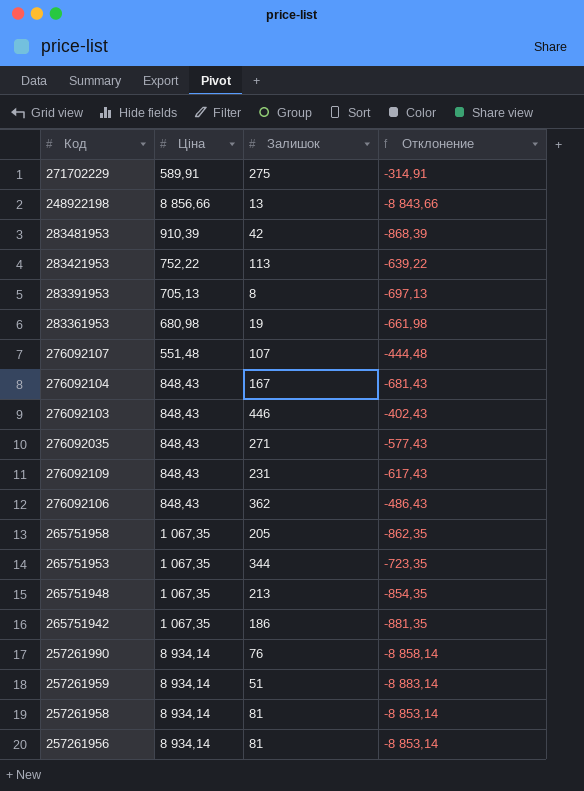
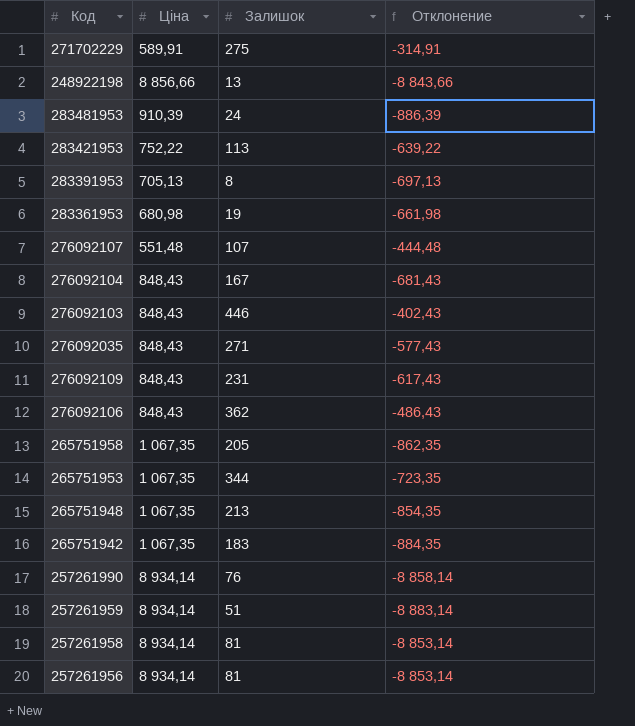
283481953 | Залишок: 42 -> 24
283481953 | Отклонение: -868,39 -> -886,39
265751942 | Залишок: 186 -> 183
265751942 | Отклонение: -881,35 -> -884,35

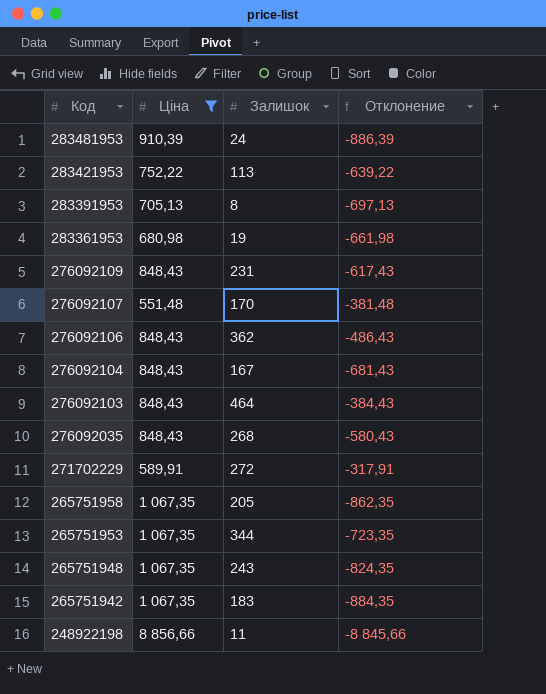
filter: none -> Ціна != 8 934,14
row order: none -> Код descending
276092107 | Залишок: 107 -> 170
276092107 | Отклонение: -444,48 -> -381,48
276092103 | Залишок: 446 -> 464
276092103 | Отклонение: -402,43 -> -384,43
276092035 | Залишок: 271 -> 268
276092035 | Отклонение: -577,43 -> -580,43
271702229 | Залишок: 275 -> 272
271702229 | Отклонение: -314,91 -> -317,91
265751948 | Залишок: 213 -> 243
265751948 | Отклонение: -854,35 -> -824,35
248922198 | Залишок: 13 -> 11
248922198 | Отклонение: -8 843,66 -> -8 845,66

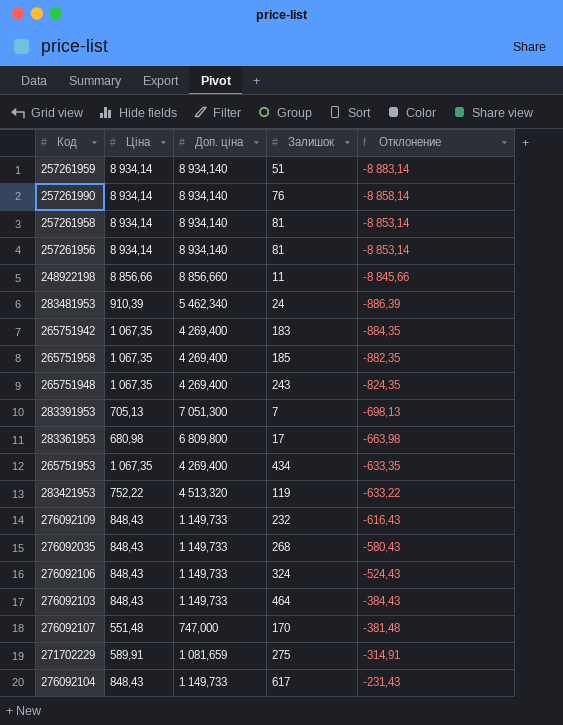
filter: Ціна != 8 934,14 -> none
row order: Код descending -> Отклонение ascending
column Доп. ціна | position: none -> 3
265751958 | Залишок: 205 -> 185
265751958 | Отклонение: -862,35 -> -882,35
283391953 | Залишок: 8 -> 7
283391953 | Отклонение: -697,13 -> -698,13
283361953 | Залишок: 19 -> 17
283361953 | Отклонение: -661,98 -> -663,98
265751953 | Залишок: 344 -> 434
265751953 | Отклонение: -723,35 -> -633,35
283421953 | Залишок: 113 -> 119
283421953 | Отклонение: -639,22 -> -633,22
276092109 | Залишок: 231 -> 232
276092109 | Отклонение: -617,43 -> -616,43
276092106 | Залишок: 362 -> 324
276092106 | Отклонение: -486,43 -> -524,43
271702229 | Залишок: 272 -> 275
271702229 | Отклонение: -317,91 -> -314,91
276092104 | Залишок: 167 -> 617
276092104 | Отклонение: -681,43 -> -231,43

